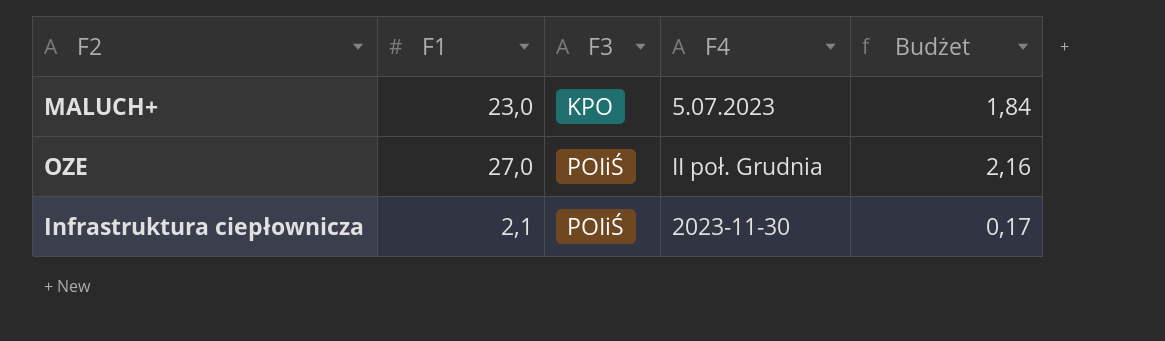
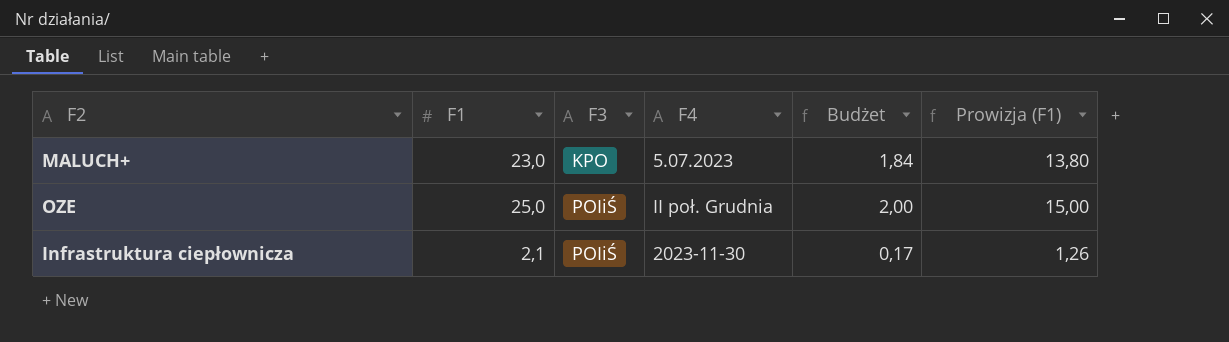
column Prowizja (F1) | formula: none -> [F1] * 0,6
OZE | F1: 27,0 -> 25,0
OZE | Budżet: 2,16 -> 2,00

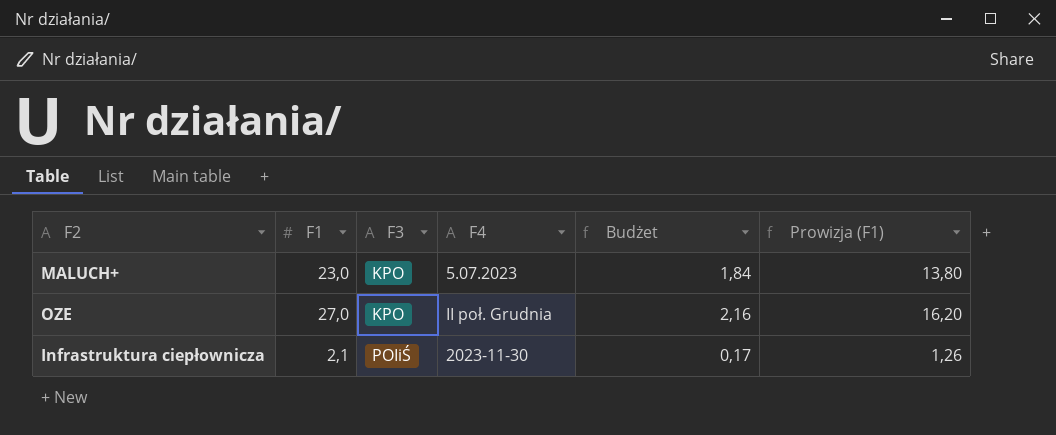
OZE | F1: 25,0 -> 27,0
OZE | F3: POIiŚ -> KPO
OZE | Budżet: 2,00 -> 2,16
OZE | Prowizja (F1): 15,00 -> 16,20

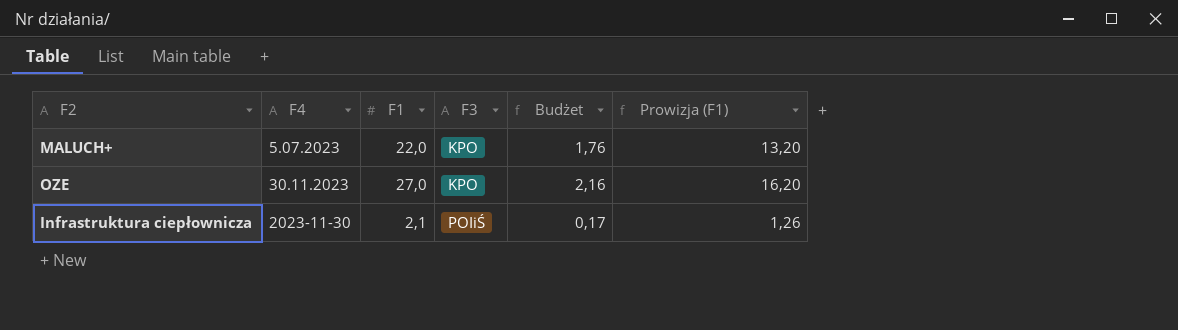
column F4 | position: 4 -> 2
MALUCH+ | F1: 23,0 -> 22,0
MALUCH+ | Budżet: 1,84 -> 1,76
MALUCH+ | Prowizja (F1): 13,80 -> 13,20
OZE | F4: II poł. Grudnia -> 30.11.2023

